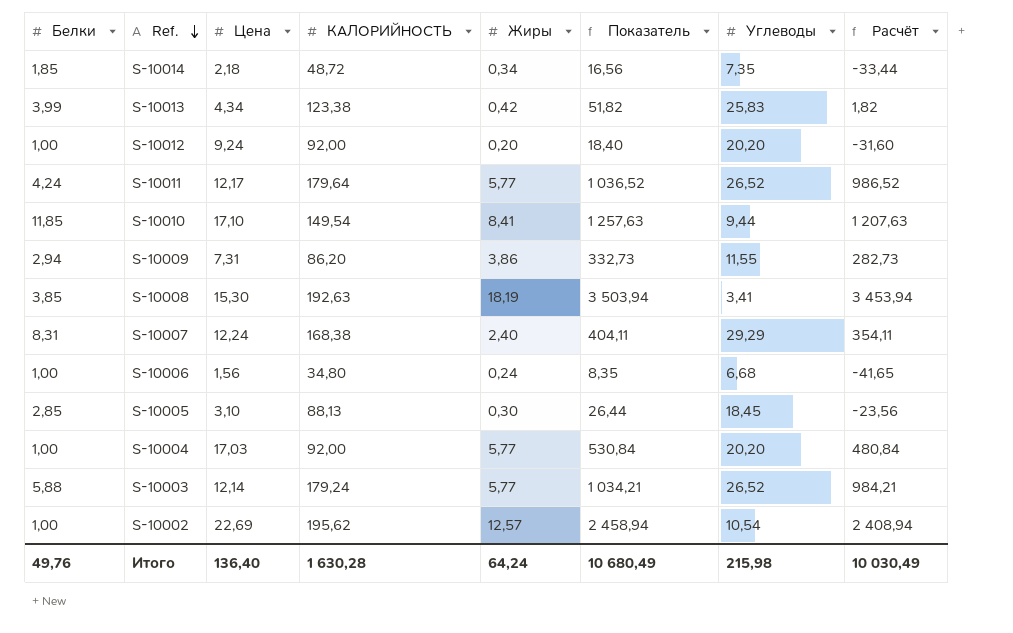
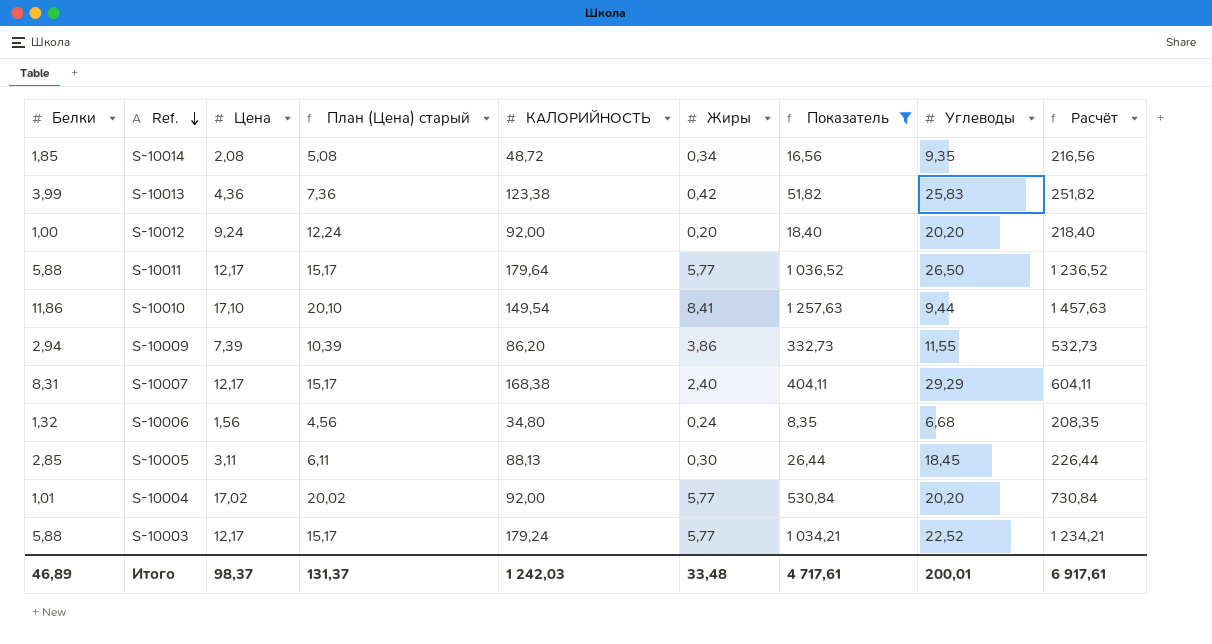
filter: none -> Показатель <= 1 257,63
column План (Цена) старый | formula: none -> [Цена] + 3
column Расчёт | formula: [Показатель] - 50 -> [Показатель] + 200
S-10014 | Цена: 2,18 -> 2,08
S-10014 | Углеводы: 7,35 -> 9,35
S-10013 | Цена: 4,34 -> 4,36
S-10011 | Белки: 4,24 -> 5,88
S-10011 | Углеводы: 26,52 -> 26,50
S-10010 | Белки: 11,85 -> 11,86
S-10009 | Цена: 7,31 -> 7,39
S-10007 | Цена: 12,24 -> 12,17
S-10006 | Белки: 1,00 -> 1,32
S-10005 | Цена: 3,10 -> 3,11
S-10004 | Белки: 1,00 -> 1,01
S-10004 | Цена: 17,03 -> 17,02
S-10003 | Цена: 12,14 -> 12,17
S-10003 | Углеводы: 26,52 -> 22,52
Итого | Белки: 49,76 -> 46,89
Итого | Цена: 136,40 -> 98,37
Итого | КАЛОРИЙНОСТЬ: 1 630,28 -> 1 242,03
Итого | Жиры: 64,24 -> 33,48
Итого | Показатель: 10 680,49 -> 4 717,61
Итого | Углеводы: 215,98 -> 200,01
Итого | Расчёт: 10 030,49 -> 6 917,61

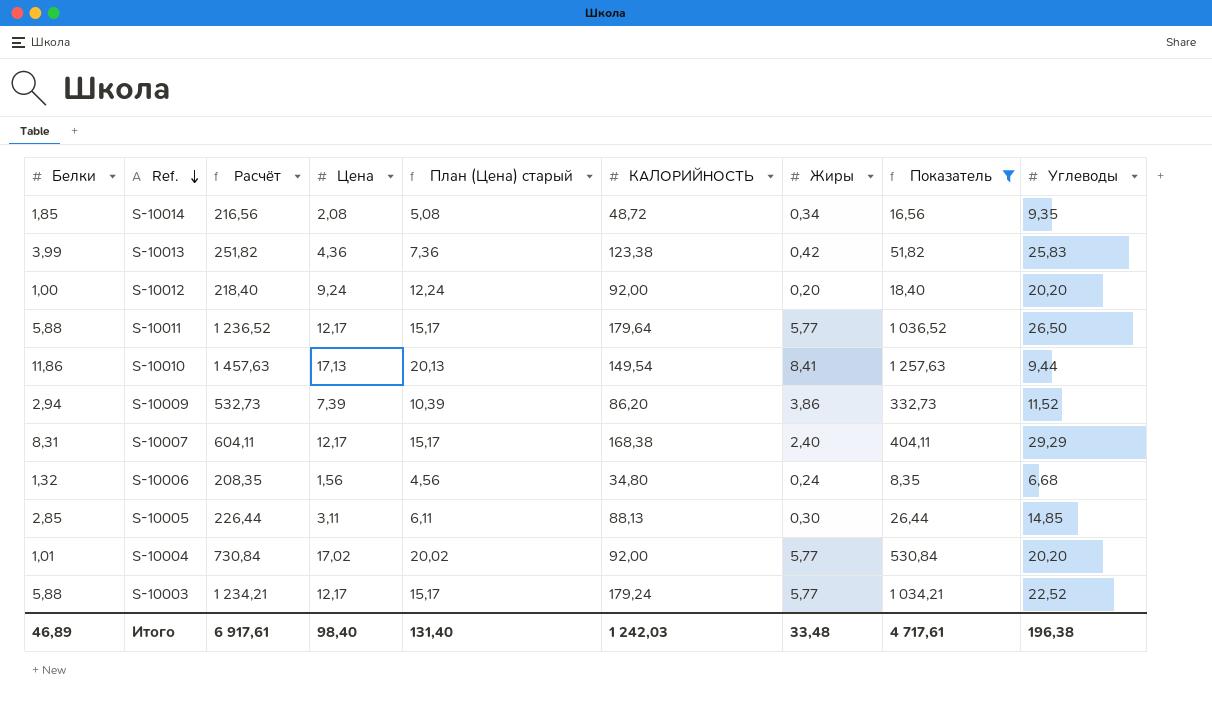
column Расчёт | position: 9 -> 3
S-10010 | Цена: 17,10 -> 17,13
S-10010 | План (Цена) старый: 20,10 -> 20,13
S-10009 | Углеводы: 11,55 -> 11,52
S-10005 | Углеводы: 18,45 -> 14,85
Итого | Цена: 98,37 -> 98,40
Итого | План (Цена) старый: 131,37 -> 131,40
Итого | Углеводы: 200,01 -> 196,38

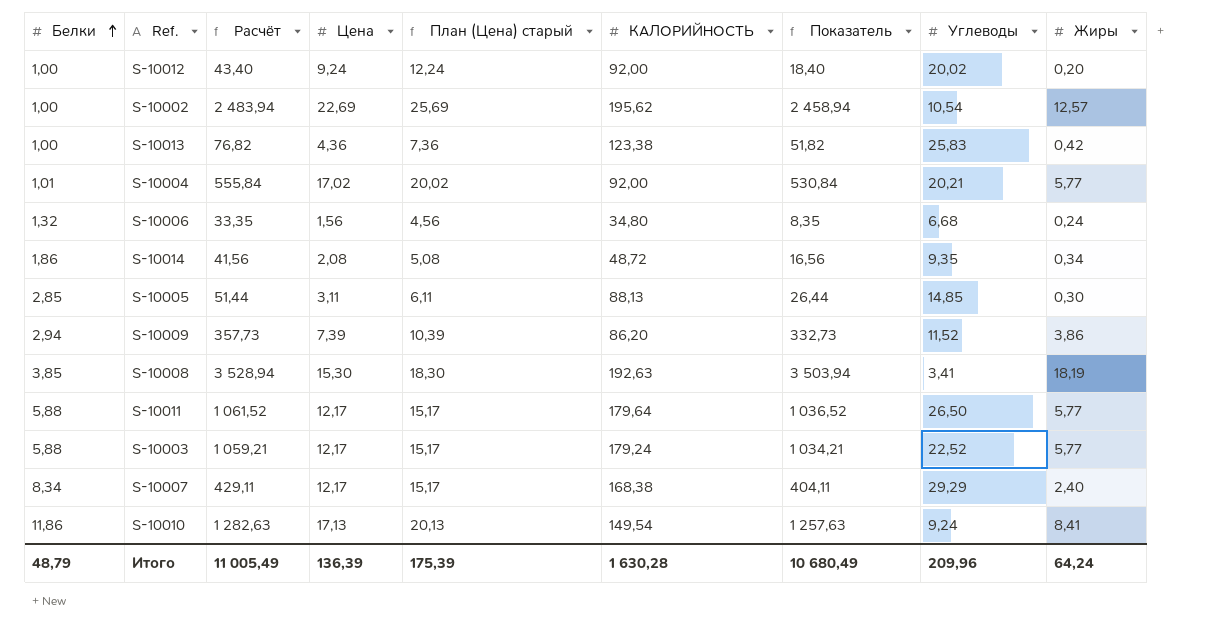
filter: Показатель <= 1 257,63 -> none
row order: Ref. descending -> Белки ascending
column Расчёт | formula: [Показатель] + 200 -> [Показатель] + 25
column Жиры | position: 7 -> 9
S-10012 | Углеводы: 20,20 -> 20,02
S-10013 | Белки: 3,99 -> 1,00
S-10004 | Углеводы: 20,20 -> 20,21
S-10014 | Белки: 1,85 -> 1,86
S-10007 | Белки: 8,31 -> 8,34
S-10010 | Углеводы: 9,44 -> 9,24
Итого | Белки: 46,89 -> 48,79
Итого | Расчёт: 6 917,61 -> 11 005,49
Итого | Цена: 98,40 -> 136,39
Итого | План (Цена) старый: 131,40 -> 175,39
Итого | КАЛОРИЙНОСТЬ: 1 242,03 -> 1 630,28
Итого | Показатель: 4 717,61 -> 10 680,49
Итого | Углеводы: 196,38 -> 209,96
Итого | Жиры: 33,48 -> 64,24

